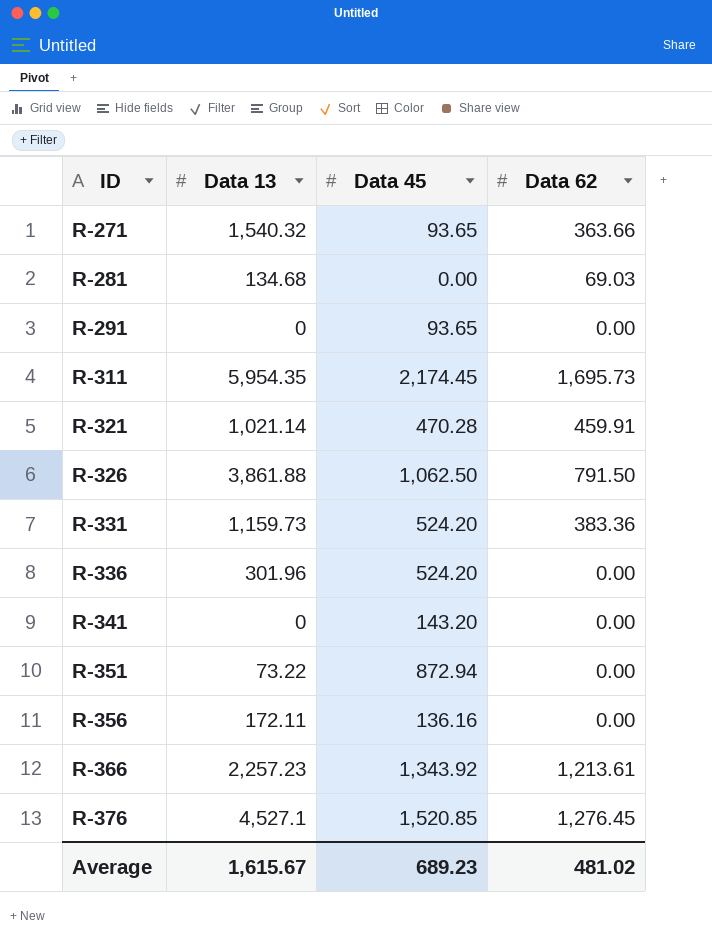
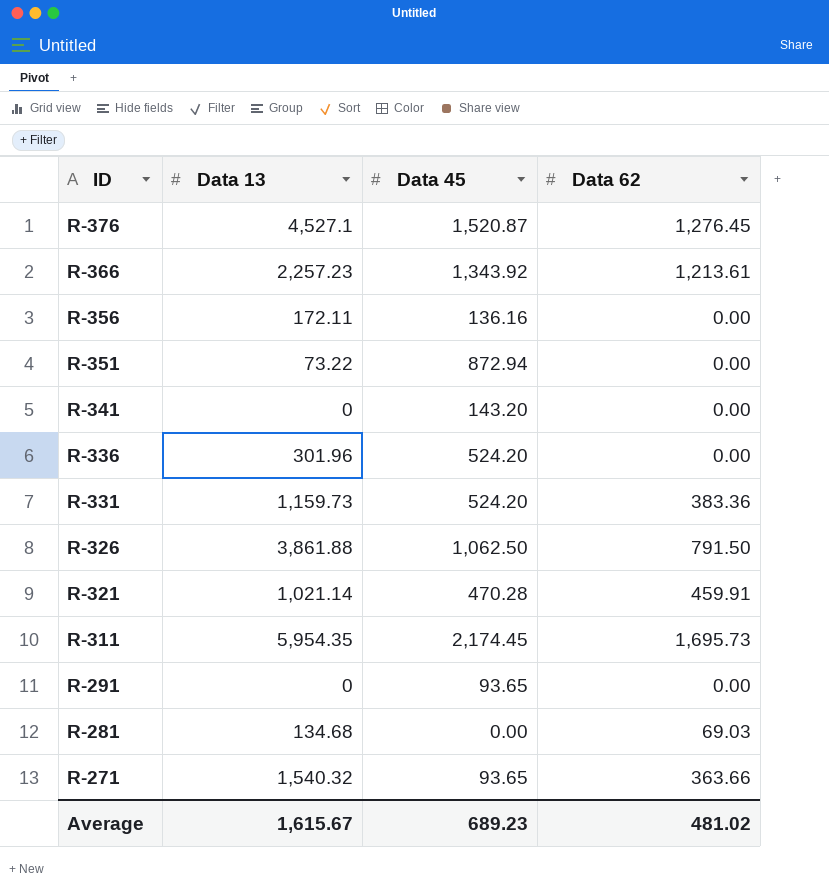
row order: ID ascending -> ID descending
R-376 | Data 45: 1,520.85 -> 1,520.87

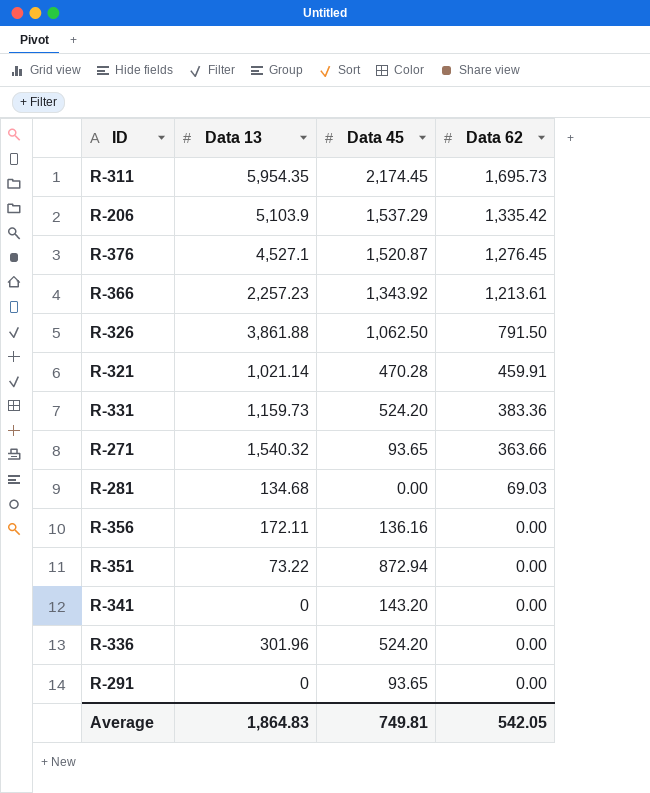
row order: ID descending -> Data 62 descending
row R-206: none -> 5,103.9 | 1,537.29 | 1,335.42
Average | Data 13: 1,615.67 -> 1,864.83
Average | Data 45: 689.23 -> 749.81
Average | Data 62: 481.02 -> 542.05

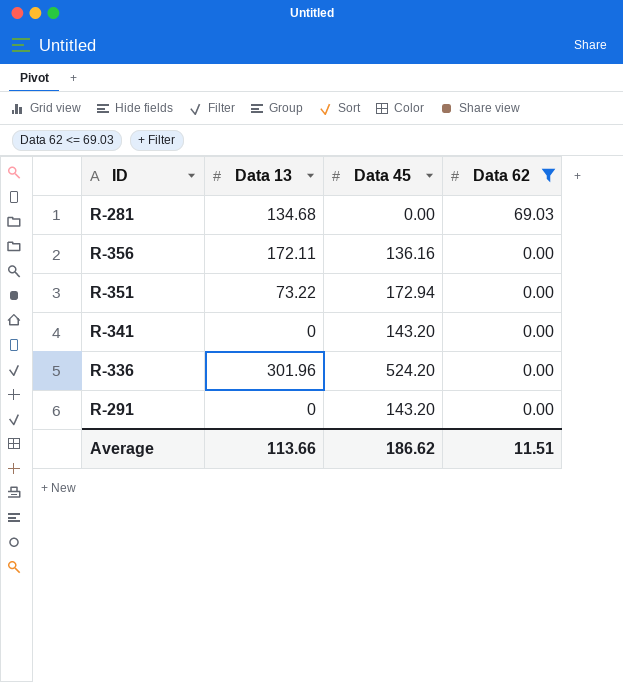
filter: none -> Data 62 <= 69.03
R-351 | Data 45: 872.94 -> 172.94
R-291 | Data 45: 93.65 -> 143.20
Average | Data 13: 1,864.83 -> 113.66
Average | Data 45: 749.81 -> 186.62
Average | Data 62: 542.05 -> 11.51

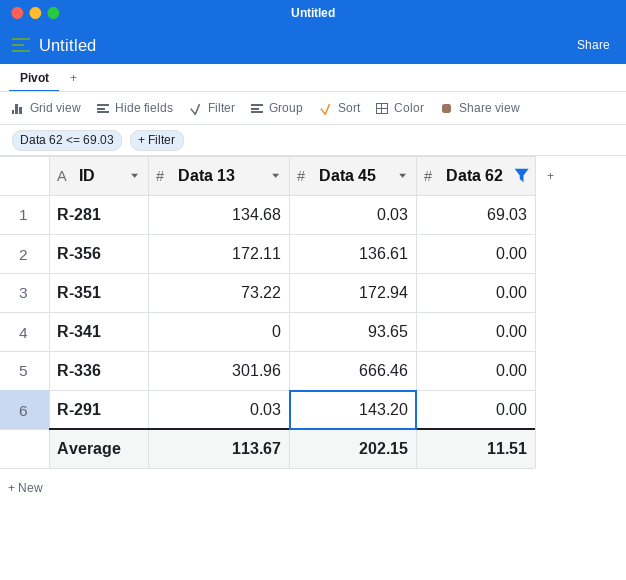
R-281 | Data 45: 0.00 -> 0.03
R-356 | Data 45: 136.16 -> 136.61
R-341 | Data 45: 143.20 -> 93.65
R-336 | Data 45: 524.20 -> 666.46
R-291 | Data 13: 0 -> 0.03
Average | Data 13: 113.66 -> 113.67
Average | Data 45: 186.62 -> 202.15

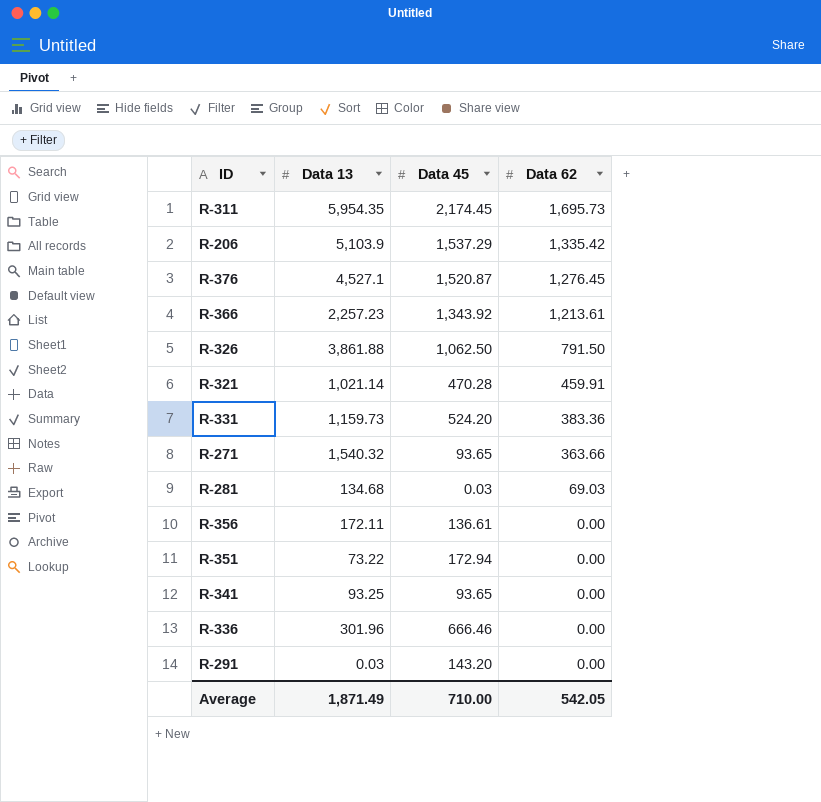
filter: Data 62 <= 69.03 -> none
R-341 | Data 13: 0 -> 93.25
Average | Data 13: 113.67 -> 1,871.49
Average | Data 45: 202.15 -> 710.00
Average | Data 62: 11.51 -> 542.05

